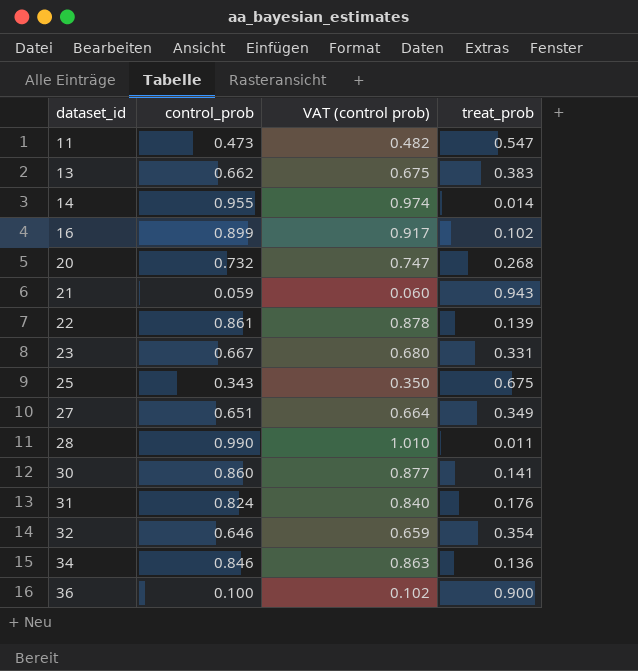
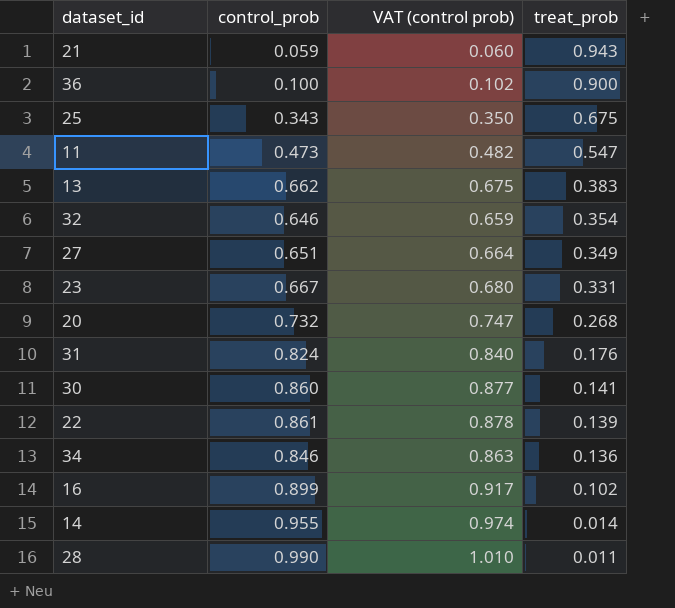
row order: dataset_id ascending -> treat_prob descending

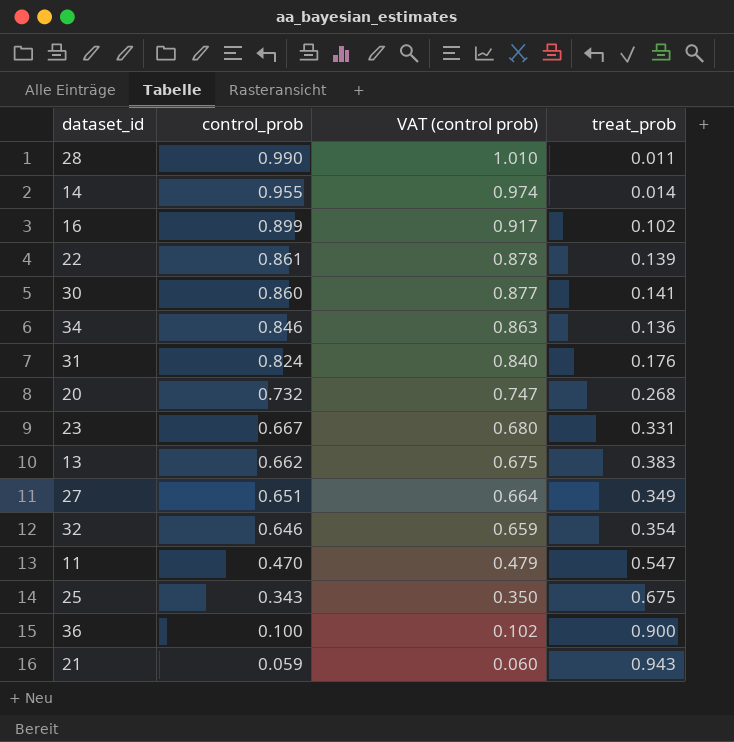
row order: treat_prob descending -> control_prob descending
11 | control_prob: 0.473 -> 0.470
11 | VAT (control prob): 0.482 -> 0.479

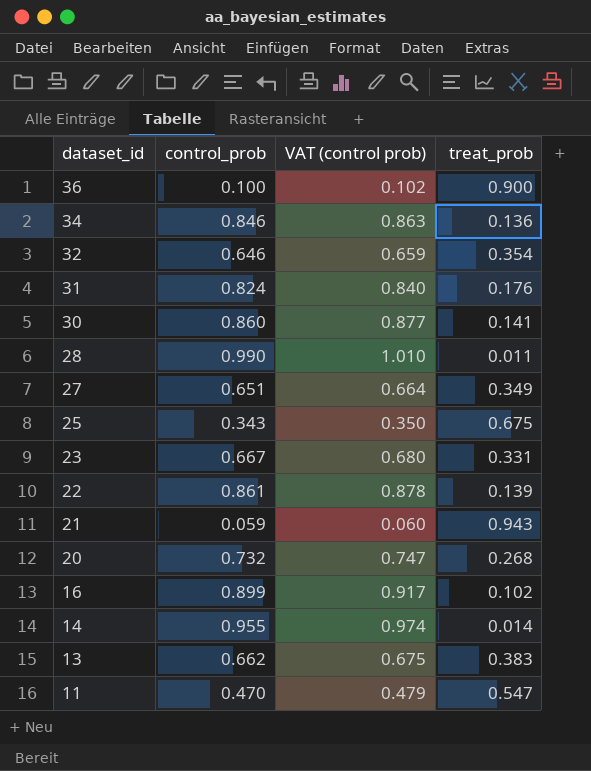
row order: control_prob descending -> dataset_id descending

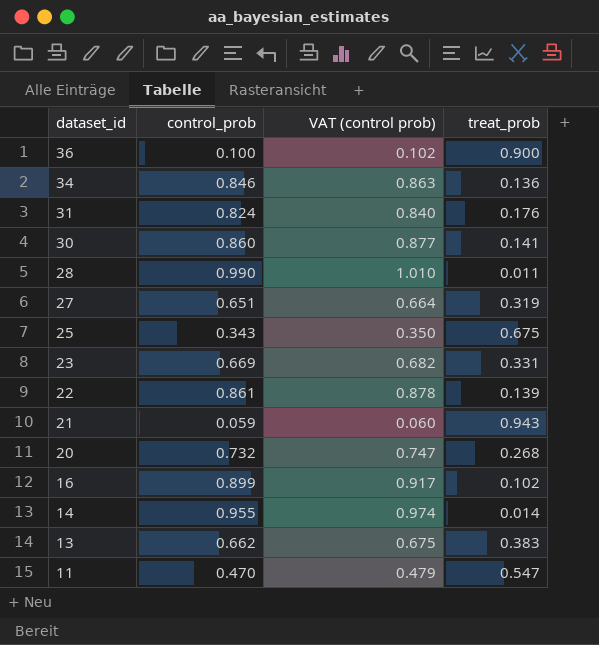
row 32: 0.646 | 0.659 | 0.354 -> none
27 | treat_prob: 0.349 -> 0.319
23 | control_prob: 0.667 -> 0.669
23 | VAT (control prob): 0.680 -> 0.682

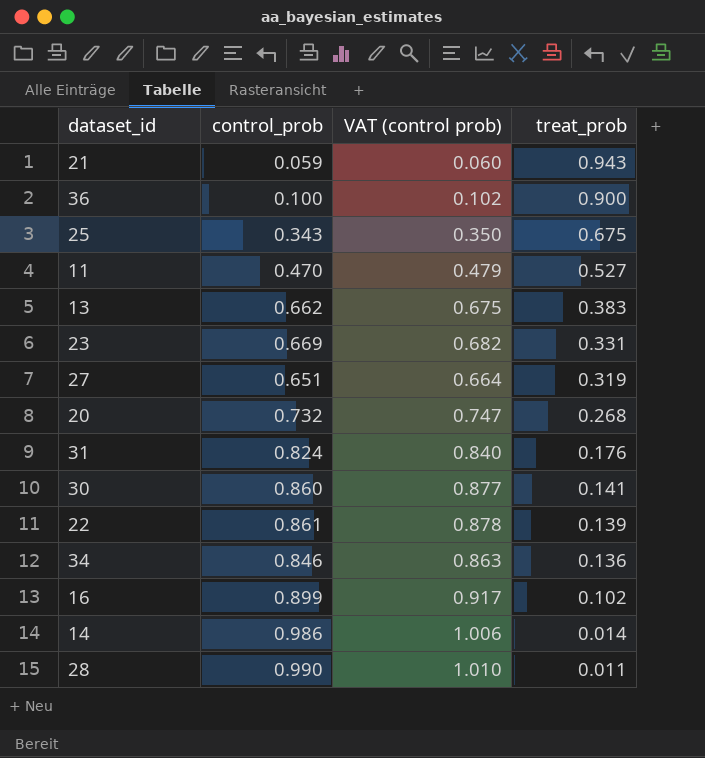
row order: dataset_id descending -> treat_prob descending
11 | treat_prob: 0.547 -> 0.527
14 | control_prob: 0.955 -> 0.986
14 | VAT (control prob): 0.974 -> 1.006

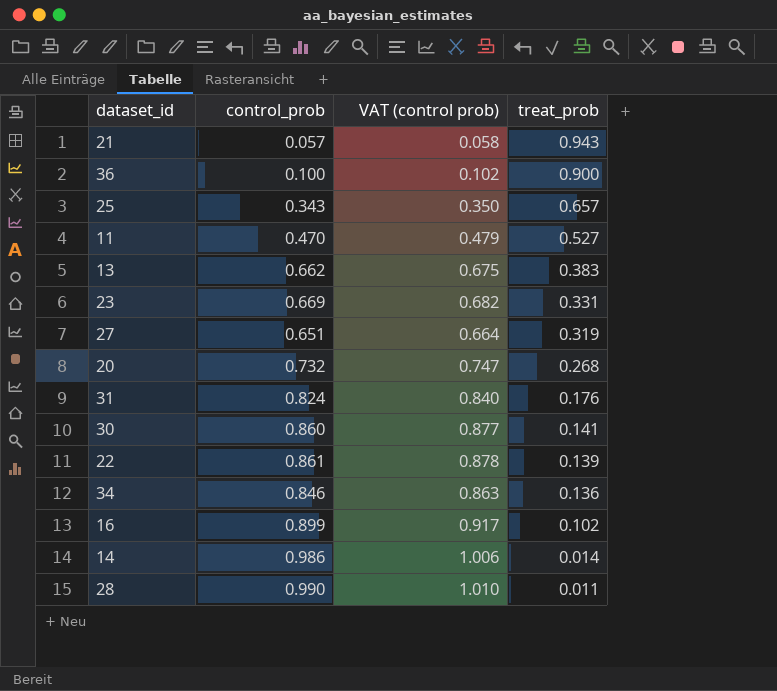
21 | control_prob: 0.059 -> 0.057
21 | VAT (control prob): 0.060 -> 0.058
25 | treat_prob: 0.675 -> 0.657

